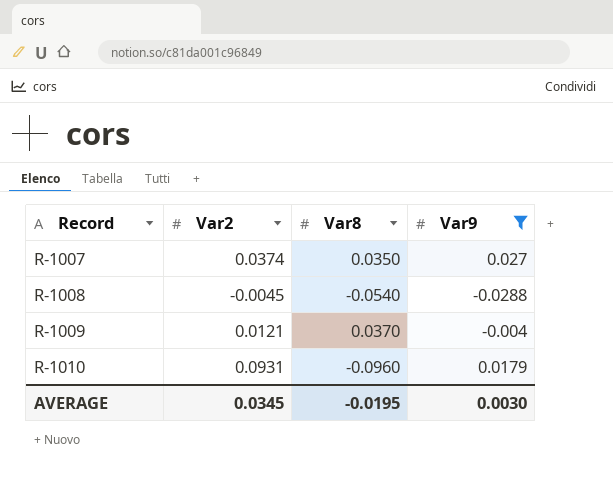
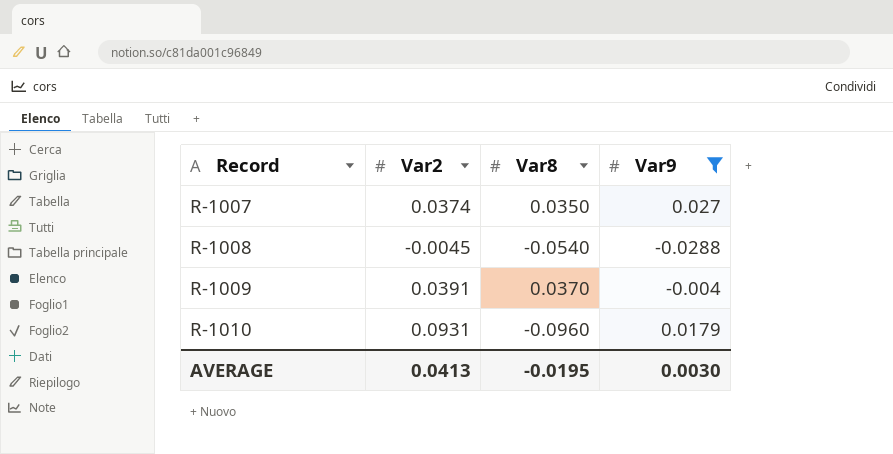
R-1009 | Var2: 0.0121 -> 0.0391
AVERAGE | Var2: 0.0345 -> 0.0413

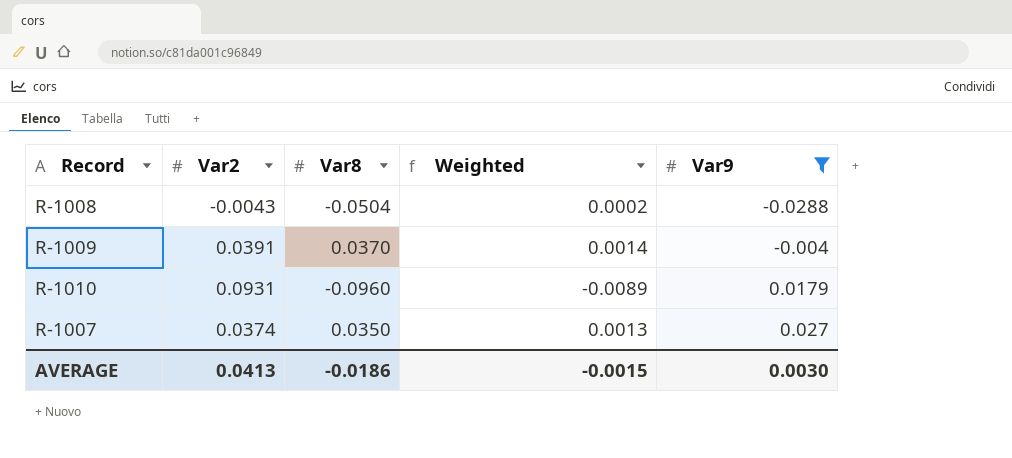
row order: Record ascending -> Var9 ascending
column Weighted | formula: none -> [Var2] * [Var8]
R-1008 | Var2: -0.0045 -> -0.0043
R-1008 | Var8: -0.0540 -> -0.0504
AVERAGE | Var8: -0.0195 -> -0.0186

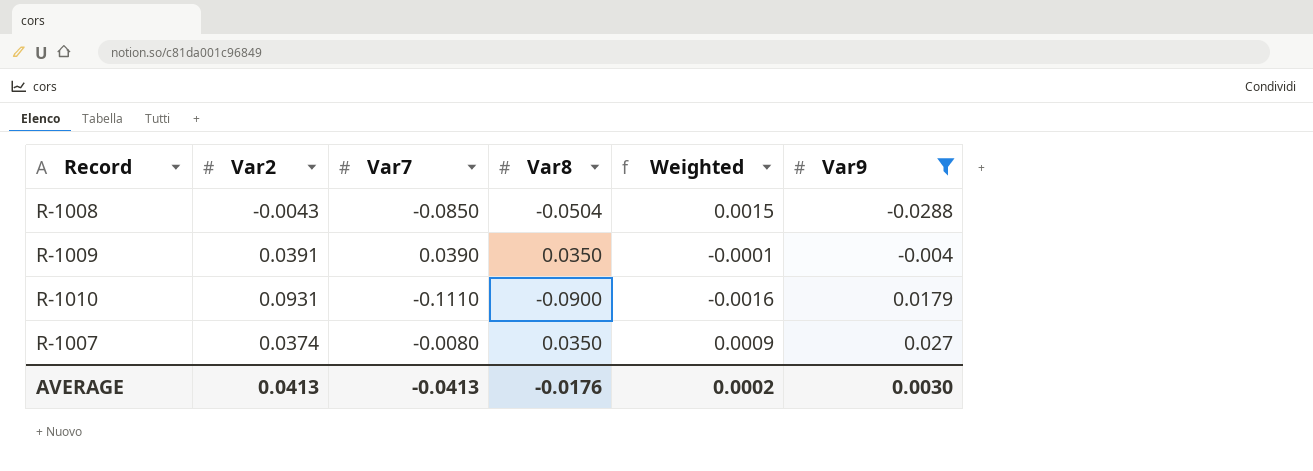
column Var7 | position: none -> 3
column Weighted | formula: [Var2] * [Var8] -> [Var8] * [Var9]
R-1009 | Var8: 0.0370 -> 0.0350
R-1010 | Var8: -0.0960 -> -0.0900
AVERAGE | Var8: -0.0186 -> -0.0176
AVERAGE | Weighted: -0.0015 -> 0.0002

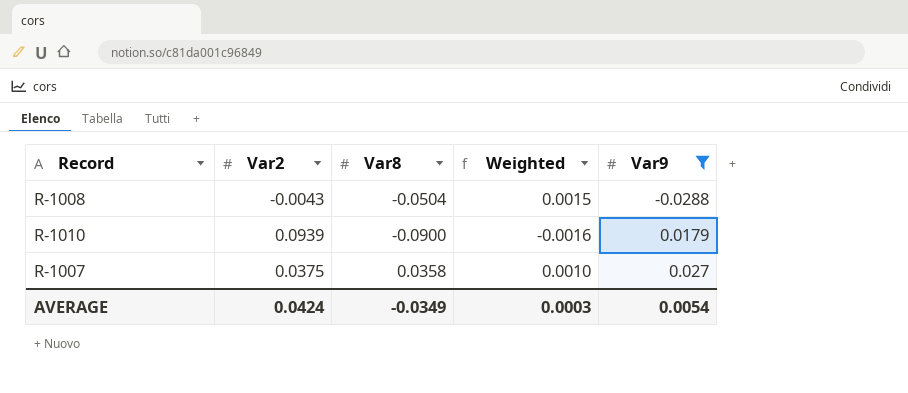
column Var7 | position: 3 -> none
row R-1009: 0.0391 | 0.0390 | 0.0350 | -0.0001 | -0.004 -> none
R-1010 | Var2: 0.0931 -> 0.0939
R-1007 | Var2: 0.0374 -> 0.0375
R-1007 | Var8: 0.0350 -> 0.0358
R-1007 | Weighted: 0.0009 -> 0.0010
AVERAGE | Var2: 0.0413 -> 0.0424
AVERAGE | Var8: -0.0176 -> -0.0349
AVERAGE | Weighted: 0.0002 -> 0.0003
AVERAGE | Var9: 0.0030 -> 0.0054

